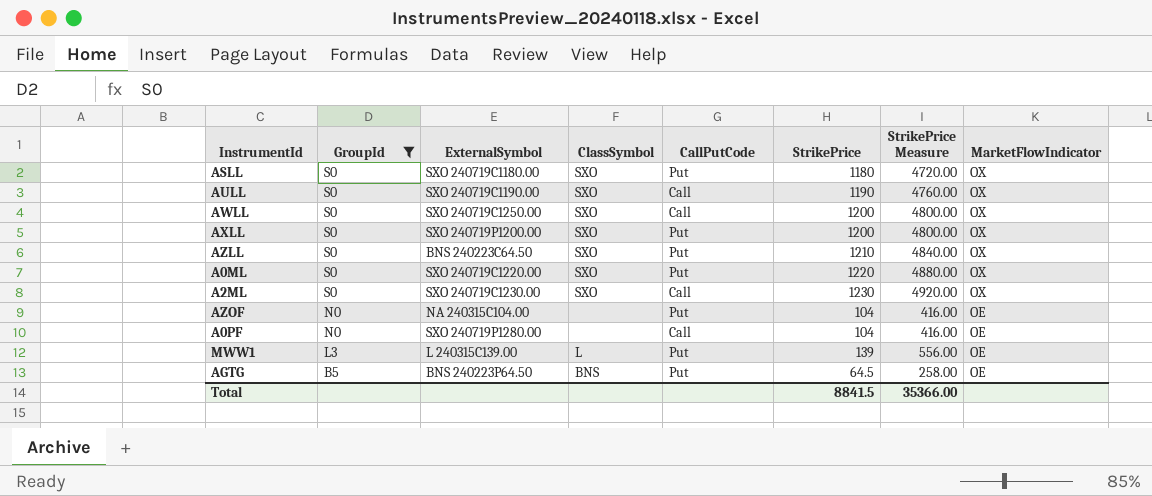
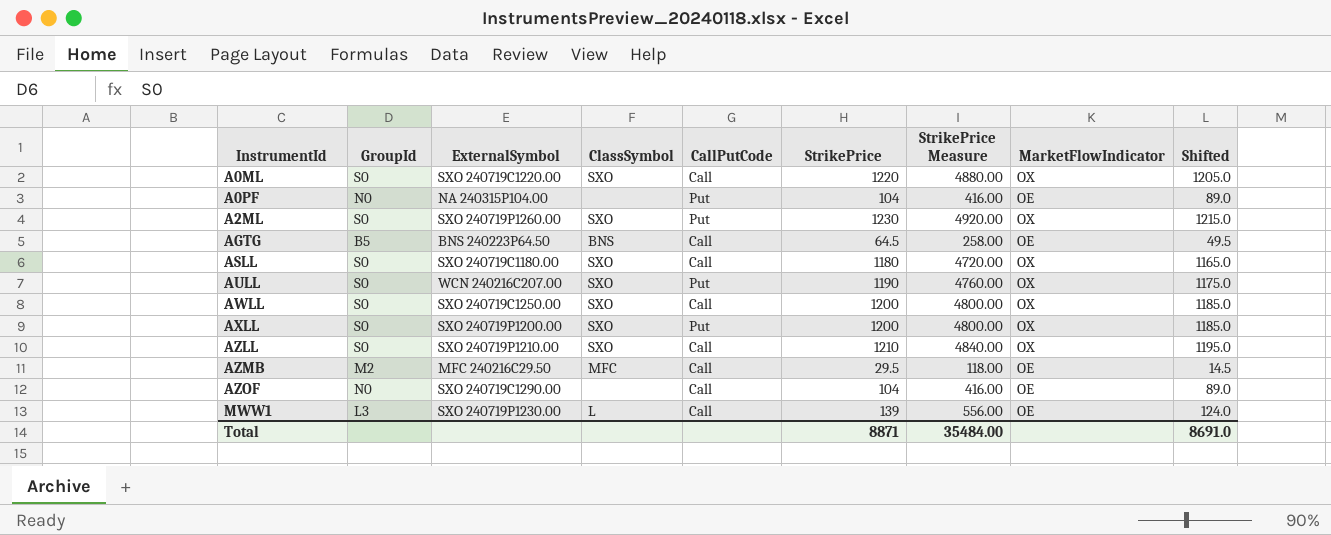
filter: GroupId != M2 -> none
row order: GroupId descending -> InstrumentId ascending
column Shifted | formula: none -> [StrikePrice] - 15
A0ML | CallPutCode: Put -> Call
A0PF | ExternalSymbol: SXO 240719P1280.00 -> NA 240315P104.00
A0PF | CallPutCode: Call -> Put
A2ML | ExternalSymbol: SXO 240719C1230.00 -> SXO 240719P1260.00
A2ML | CallPutCode: Call -> Put
AGTG | CallPutCode: Put -> Call
ASLL | CallPutCode: Put -> Call
AULL | ExternalSymbol: SXO 240719C1190.00 -> WCN 240216C207.00
AULL | CallPutCode: Call -> Put
AZLL | ExternalSymbol: BNS 240223C64.50 -> SXO 240719P1210.00
AZLL | CallPutCode: Put -> Call
AZOF | ExternalSymbol: NA 240315C104.00 -> SXO 240719C1290.00
AZOF | CallPutCode: Put -> Call
MWW1 | ExternalSymbol: L 240315C139.00 -> SXO 240719P1230.00
MWW1 | CallPutCode: Put -> Call
Total | StrikePrice: 8841.5 -> 8871
Total | StrikePrice Measure: 35366.00 -> 35484.00

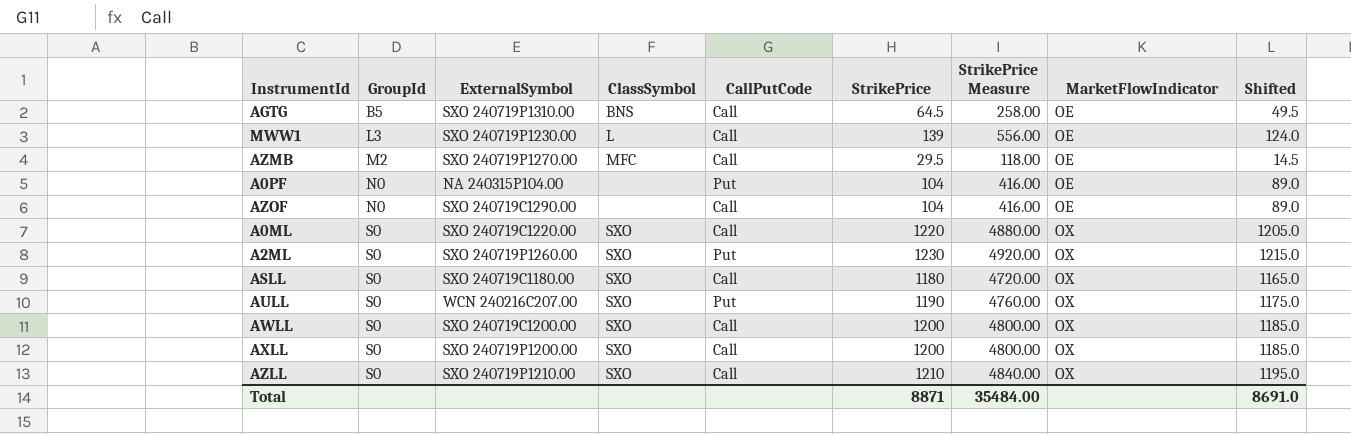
row order: InstrumentId ascending -> GroupId ascending
AGTG | ExternalSymbol: BNS 240223P64.50 -> SXO 240719P1310.00
AZMB | ExternalSymbol: MFC 240216C29.50 -> SXO 240719P1270.00
AWLL | ExternalSymbol: SXO 240719C1250.00 -> SXO 240719C1200.00
AXLL | CallPutCode: Put -> Call

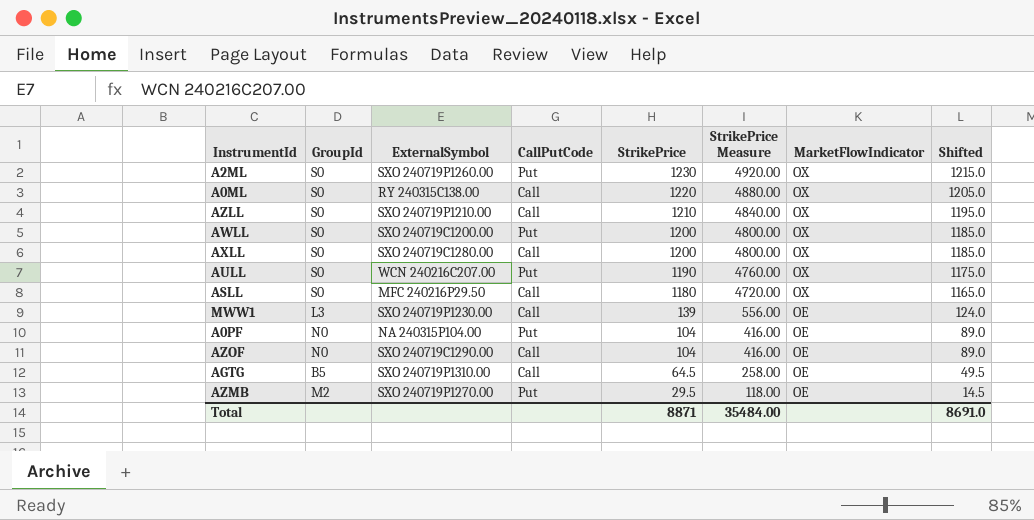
row order: GroupId ascending -> StrikePrice descending
column ClassSymbol | position: 4 -> none
A0ML | ExternalSymbol: SXO 240719C1220.00 -> RY 240315C138.00
AWLL | CallPutCode: Call -> Put
AXLL | ExternalSymbol: SXO 240719P1200.00 -> SXO 240719C1280.00
ASLL | ExternalSymbol: SXO 240719C1180.00 -> MFC 240216P29.50
AZMB | CallPutCode: Call -> Put

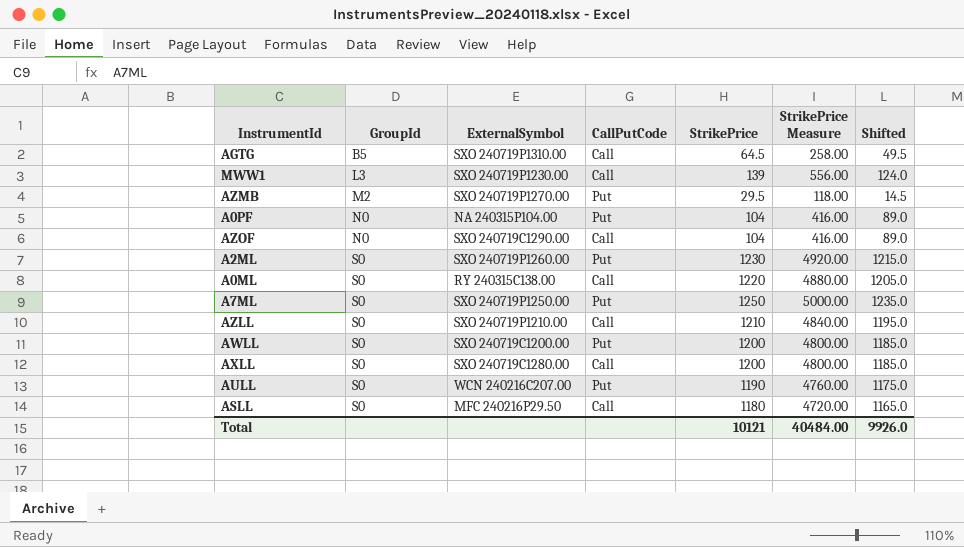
row order: StrikePrice descending -> GroupId ascending
column MarketFlowIndicator | position: 7 -> none
row A7ML: none -> S0 | SXO 240719P1250.00 | Put | 1250 | 5000.00 | 1235.0
Total | StrikePrice: 8871 -> 10121
Total | StrikePrice Measure: 35484.00 -> 40484.00
Total | Shifted: 8691.0 -> 9926.0

